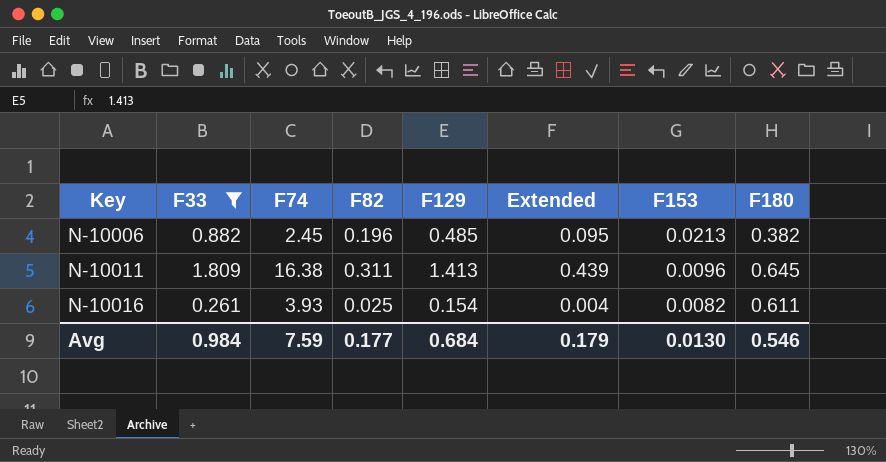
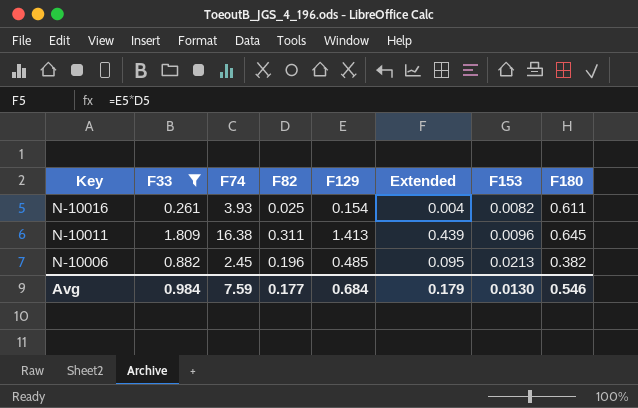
row order: Key ascending -> Key descending

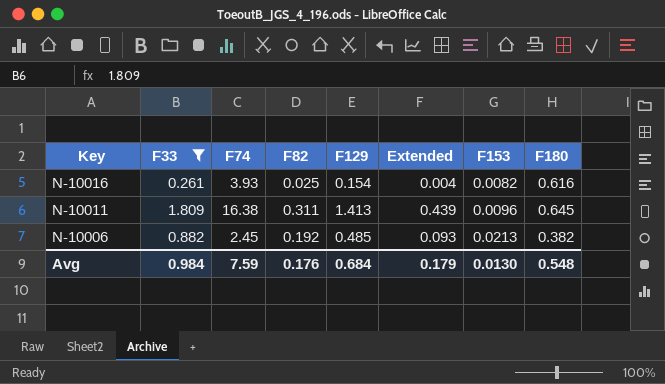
N-10016 | F180: 0.611 -> 0.616
N-10006 | F82: 0.196 -> 0.192
N-10006 | Extended: 0.095 -> 0.093
Avg | F82: 0.177 -> 0.176
Avg | F180: 0.546 -> 0.548

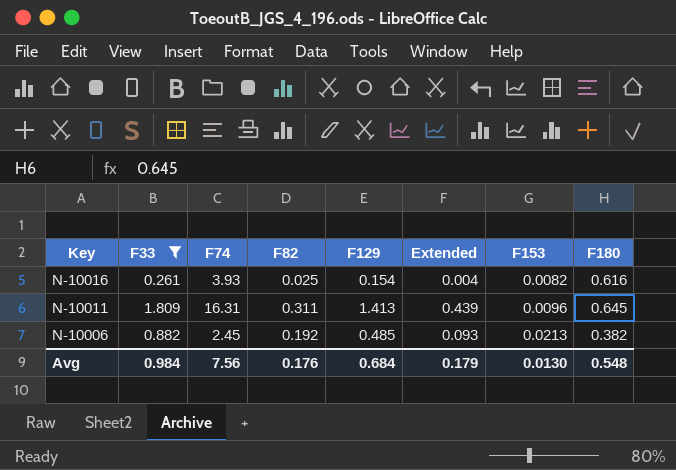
N-10011 | F74: 16.38 -> 16.31
Avg | F74: 7.59 -> 7.56

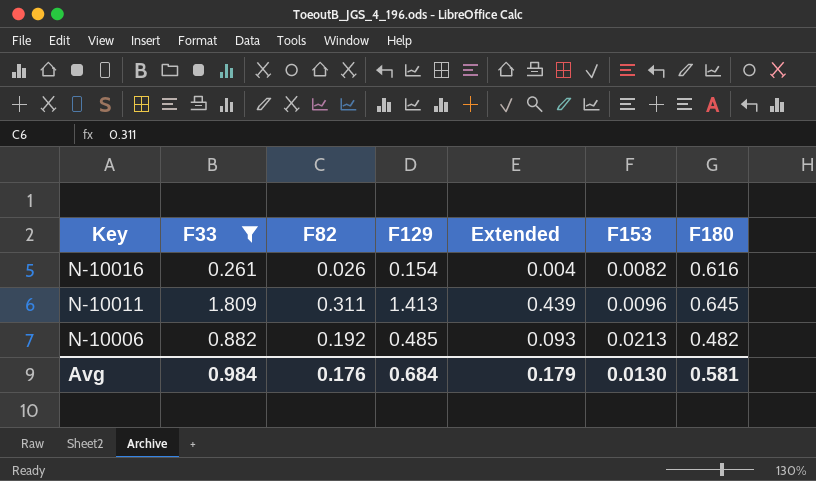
column F74 | position: 3 -> none
N-10016 | F82: 0.025 -> 0.026
N-10006 | F180: 0.382 -> 0.482
Avg | F180: 0.548 -> 0.581

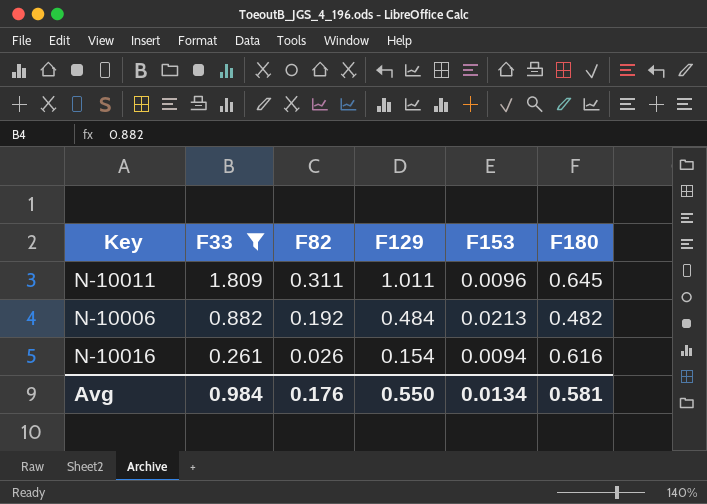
row order: Key descending -> F33 descending
column Extended | formula: [F82] * [F129] -> none
N-10011 | F129: 1.413 -> 1.011
N-10006 | F129: 0.485 -> 0.484
N-10016 | F153: 0.0082 -> 0.0094
Avg | F129: 0.684 -> 0.550
Avg | F153: 0.0130 -> 0.0134

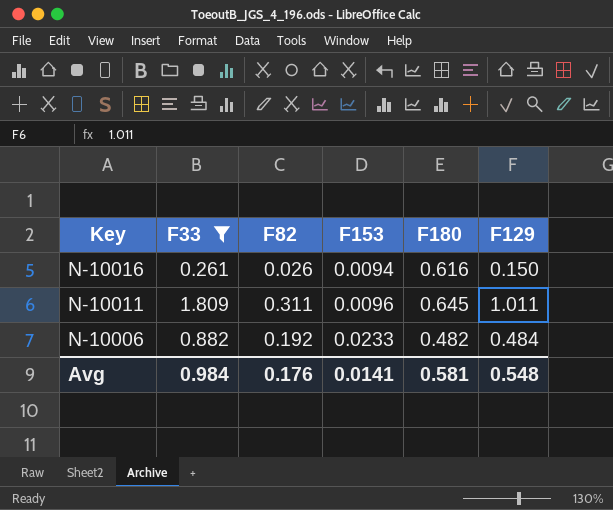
row order: F33 descending -> Key descending
column F129 | position: 4 -> 6
N-10016 | F129: 0.154 -> 0.150
N-10006 | F153: 0.0213 -> 0.0233
Avg | F153: 0.0134 -> 0.0141
Avg | F129: 0.550 -> 0.548

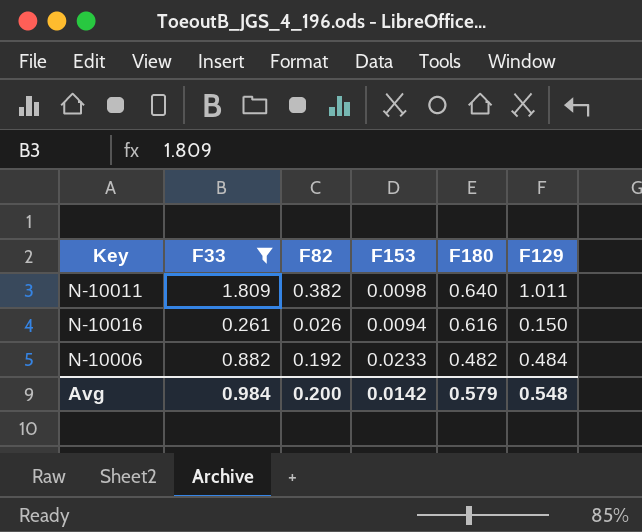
row order: Key descending -> F180 descending
N-10011 | F82: 0.311 -> 0.382
N-10011 | F153: 0.0096 -> 0.0098
N-10011 | F180: 0.645 -> 0.640
Avg | F82: 0.176 -> 0.200
Avg | F153: 0.0141 -> 0.0142
Avg | F180: 0.581 -> 0.579

